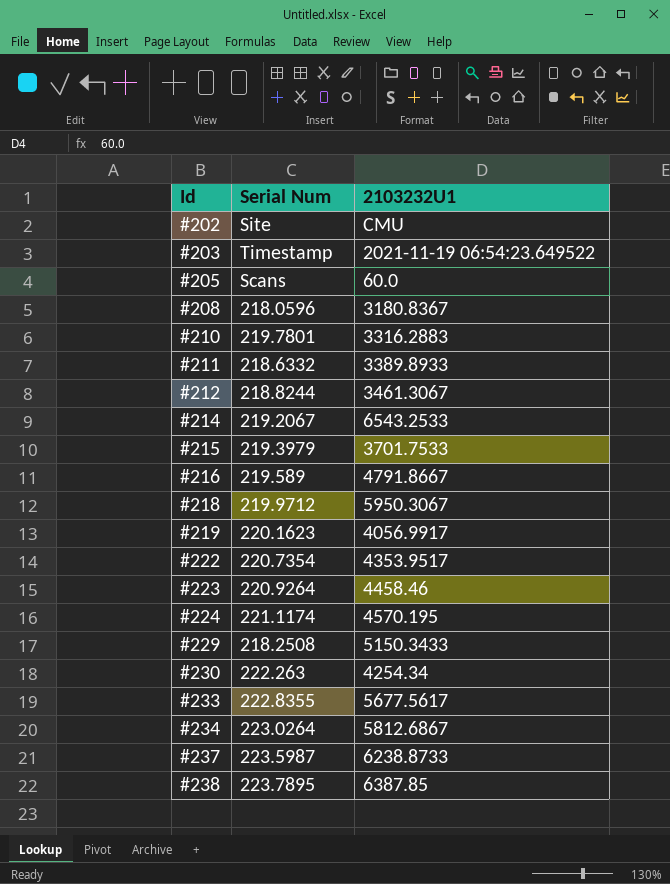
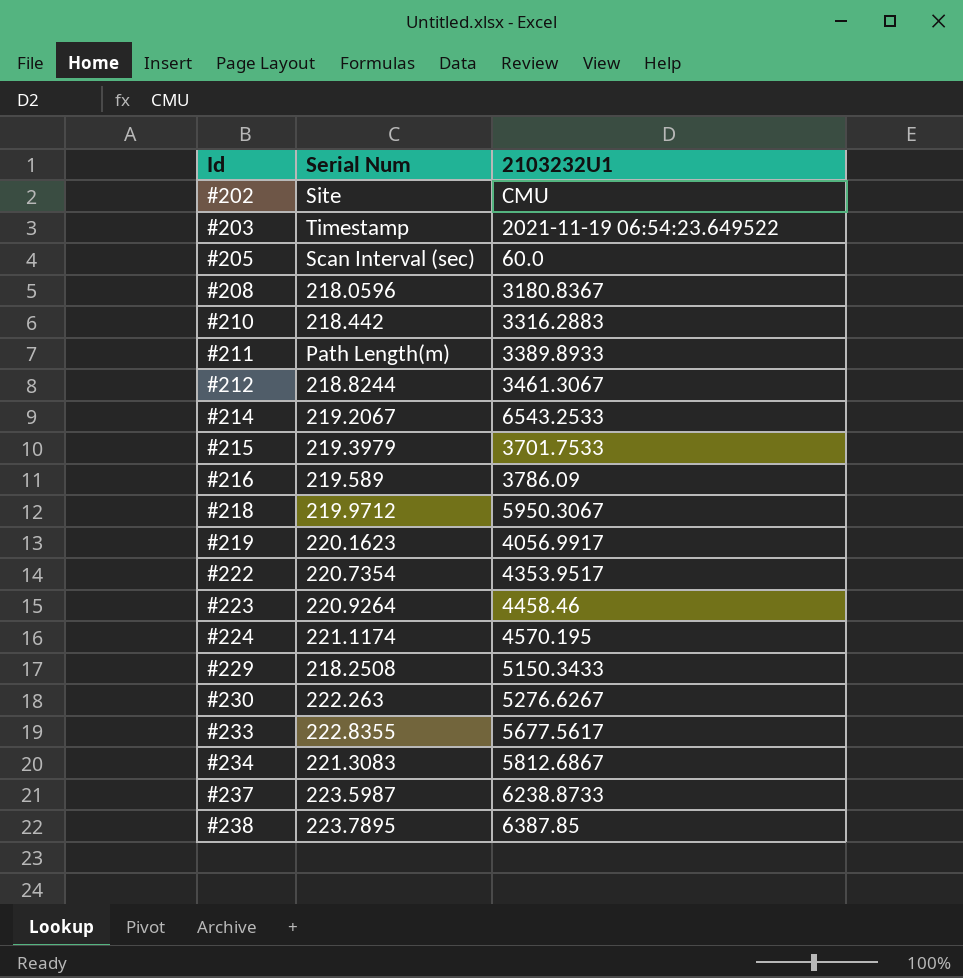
#205 | Serial Num: Scans -> Scan Interval (sec)
#210 | Serial Num: 219.7801 -> 218.442
#211 | Serial Num: 218.6332 -> Path Length(m)
#216 | 2103232U1: 4791.8667 -> 3786.09
#230 | 2103232U1: 4254.34 -> 5276.6267
#234 | Serial Num: 223.0264 -> 221.3083

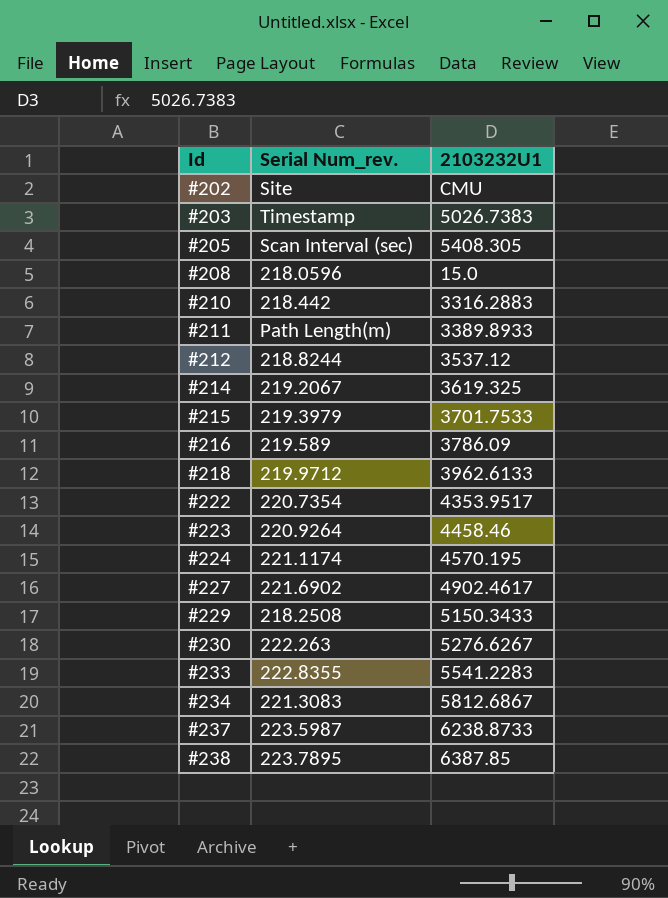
column name: Serial Num -> Serial Num_rev.
row #219: 220.1623 | 4056.9917 -> none
#203 | 2103232U1: 2021-11-19 06:54:23.649522 -> 5026.7383
#205 | 2103232U1: 60.0 -> 5408.305
#208 | 2103232U1: 3180.8367 -> 15.0
#212 | 2103232U1: 3461.3067 -> 3537.12
#214 | 2103232U1: 6543.2533 -> 3619.325
#218 | 2103232U1: 5950.3067 -> 3962.6133
row #227: none -> 221.6902 | 4902.4617
#233 | 2103232U1: 5677.5617 -> 5541.2283

